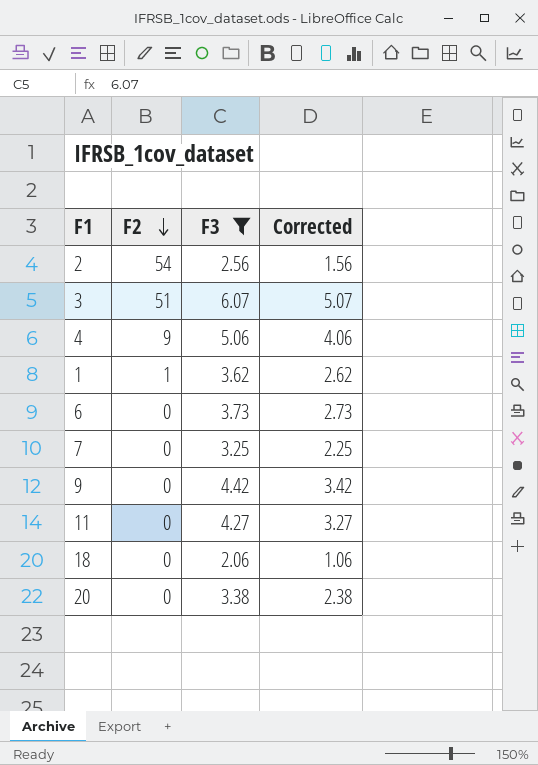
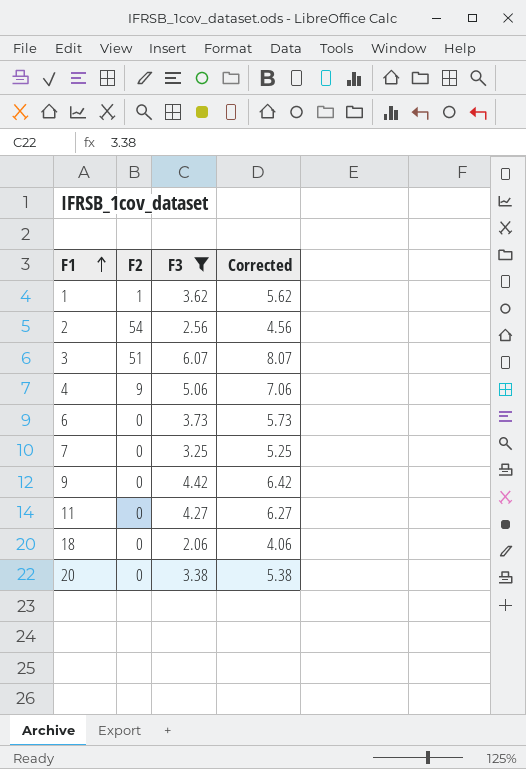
row order: F2 descending -> F1 ascending
column Corrected | formula: [F3] - 1 -> [F3] + 2

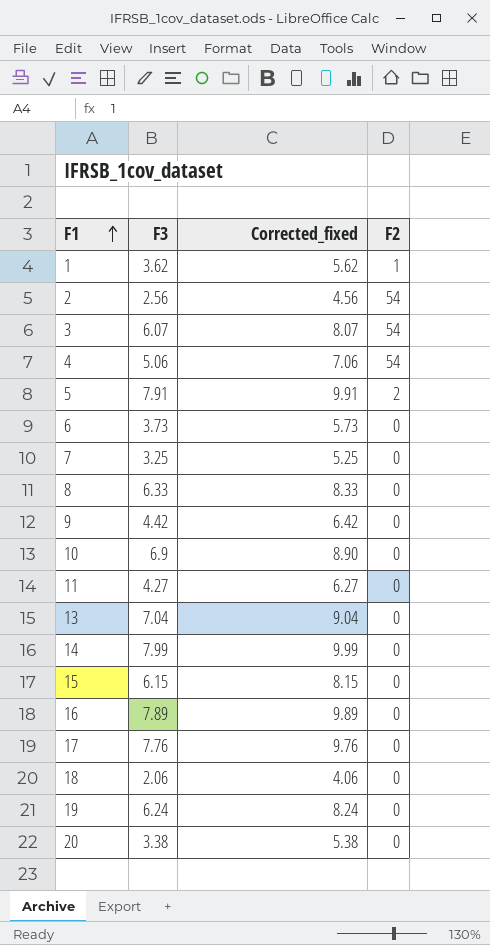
filter: F3 <= 6.07 -> none
column name: Corrected -> Corrected_fixed
column F2 | position: 2 -> 4
3 | F2: 51 -> 54
4 | F2: 9 -> 54

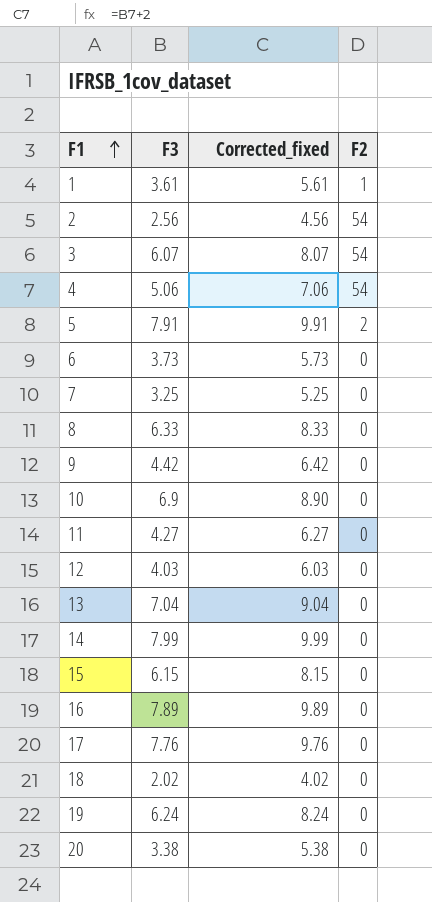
1 | F3: 3.62 -> 3.61
1 | Corrected_fixed: 5.62 -> 5.61
row 12: none -> 4.03 | 6.03 | 0
18 | F3: 2.06 -> 2.02
18 | Corrected_fixed: 4.06 -> 4.02

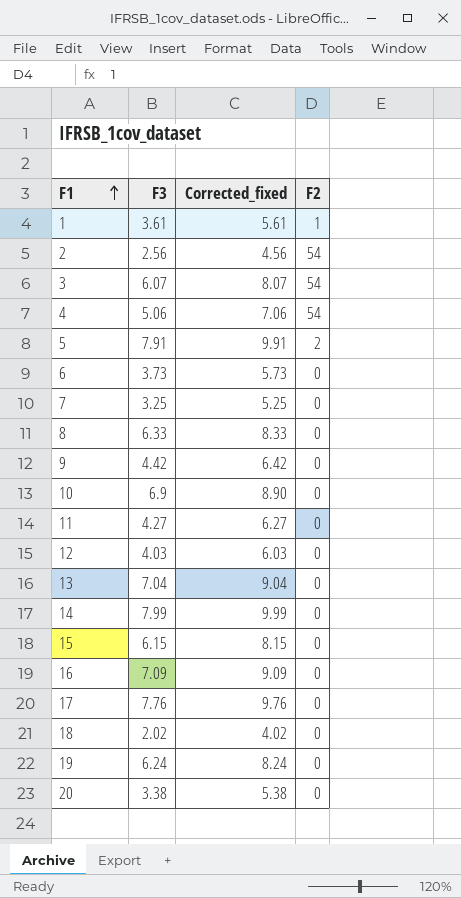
16 | F3: 7.89 -> 7.09
16 | Corrected_fixed: 9.89 -> 9.09

